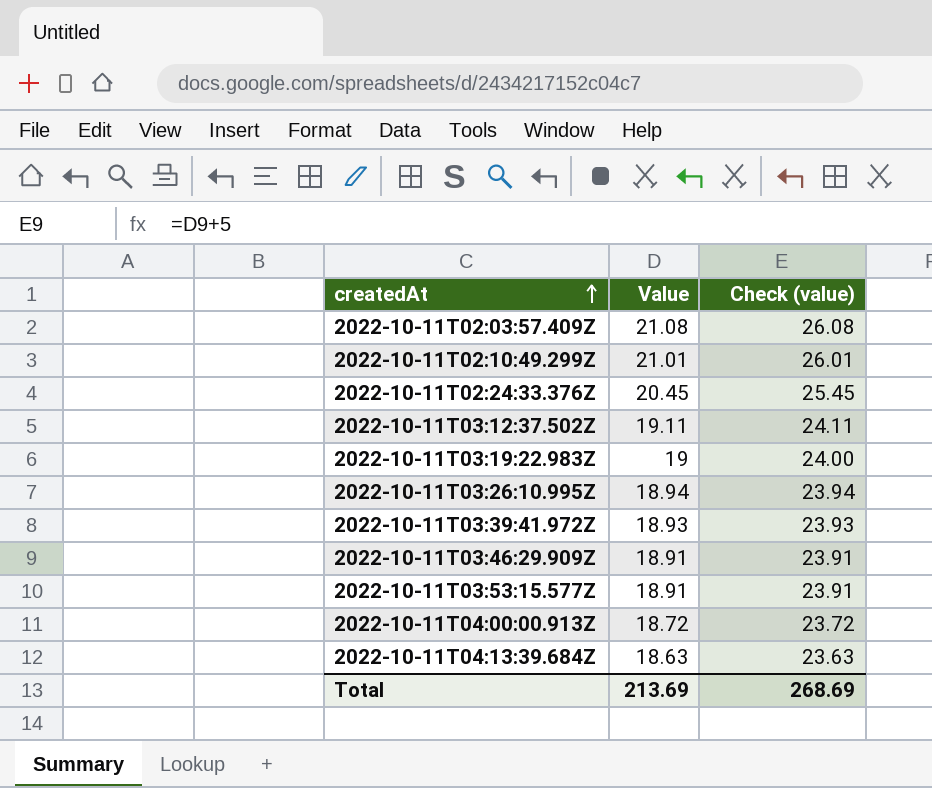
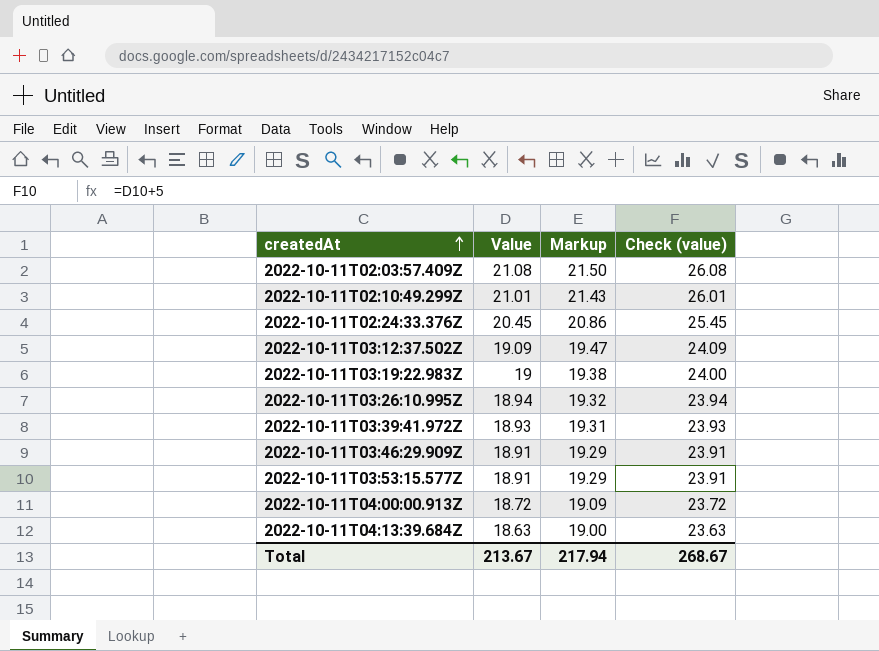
column Markup | formula: none -> [Value] * 1.02
2022-10-11T03:12:37.502Z | Value: 19.11 -> 19.09
2022-10-11T03:12:37.502Z | Check (value): 24.11 -> 24.09
Total | Value: 213.69 -> 213.67
Total | Check (value): 268.69 -> 268.67

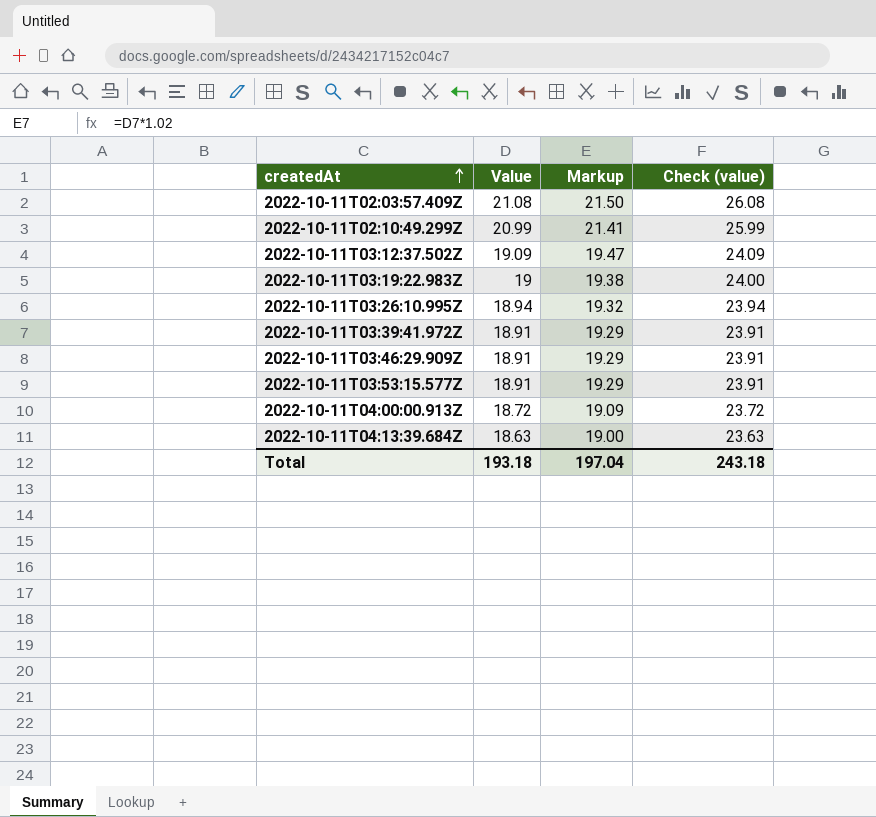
row 2022-10-11T02:24:33.376Z: 20.45 | 20.86 | 25.45 -> none
2022-10-11T02:10:49.299Z | Value: 21.01 -> 20.99
2022-10-11T02:10:49.299Z | Markup: 21.43 -> 21.41
2022-10-11T02:10:49.299Z | Check (value): 26.01 -> 25.99
2022-10-11T03:39:41.972Z | Value: 18.93 -> 18.91
2022-10-11T03:39:41.972Z | Markup: 19.31 -> 19.29
2022-10-11T03:39:41.972Z | Check (value): 23.93 -> 23.91
Total | Value: 213.67 -> 193.18
Total | Markup: 217.94 -> 197.04
Total | Check (value): 268.67 -> 243.18

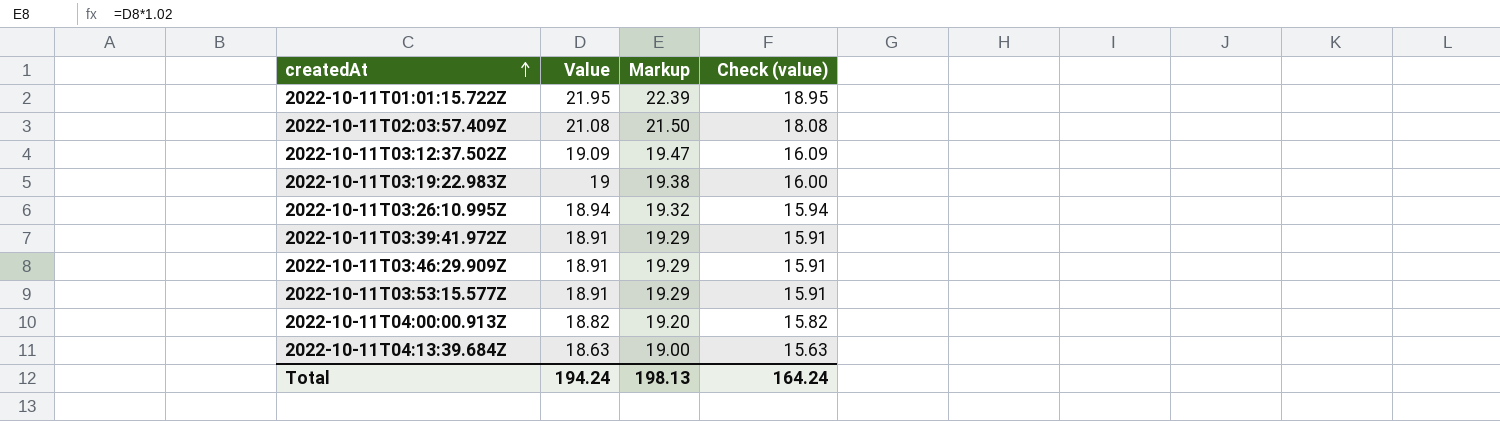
column Check (value) | formula: [Value] + 5 -> [Value] - 3
row 2022-10-11T02:10:49.299Z: 20.99 | 21.41 | 25.99 -> none
row 2022-10-11T01:01:15.722Z: none -> 21.95 | 22.39 | 18.95
2022-10-11T04:00:00.913Z | Value: 18.72 -> 18.82
2022-10-11T04:00:00.913Z | Markup: 19.09 -> 19.20
Total | Value: 193.18 -> 194.24
Total | Markup: 197.04 -> 198.13
Total | Check (value): 243.18 -> 164.24

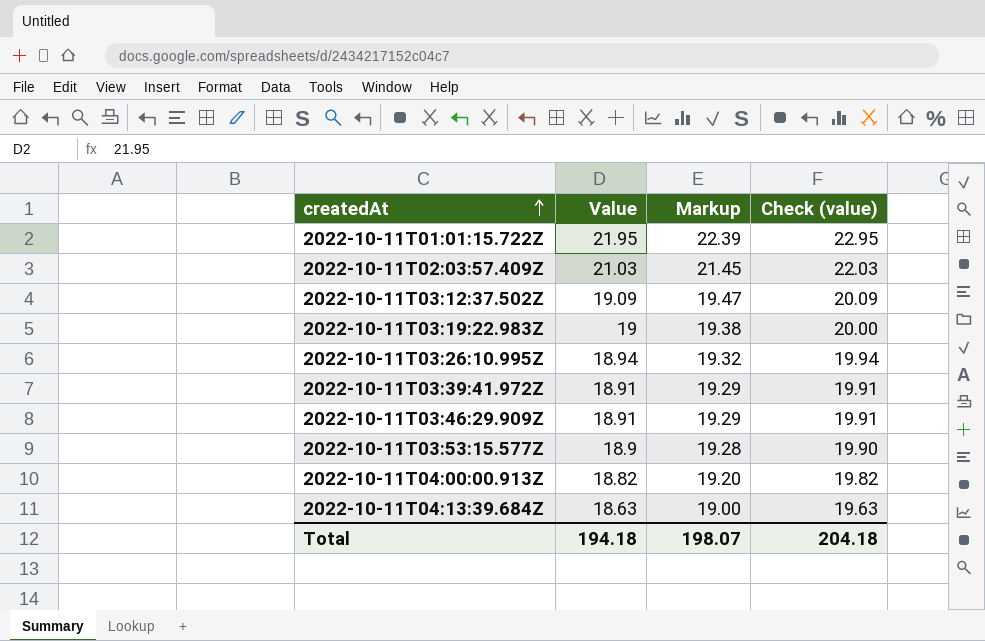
column Check (value) | formula: [Value] - 3 -> [Value] + 1
2022-10-11T02:03:57.409Z | Value: 21.08 -> 21.03
2022-10-11T02:03:57.409Z | Markup: 21.50 -> 21.45
2022-10-11T03:53:15.577Z | Value: 18.91 -> 18.9
2022-10-11T03:53:15.577Z | Markup: 19.29 -> 19.28
Total | Value: 194.24 -> 194.18
Total | Markup: 198.13 -> 198.07
Total | Check (value): 164.24 -> 204.18

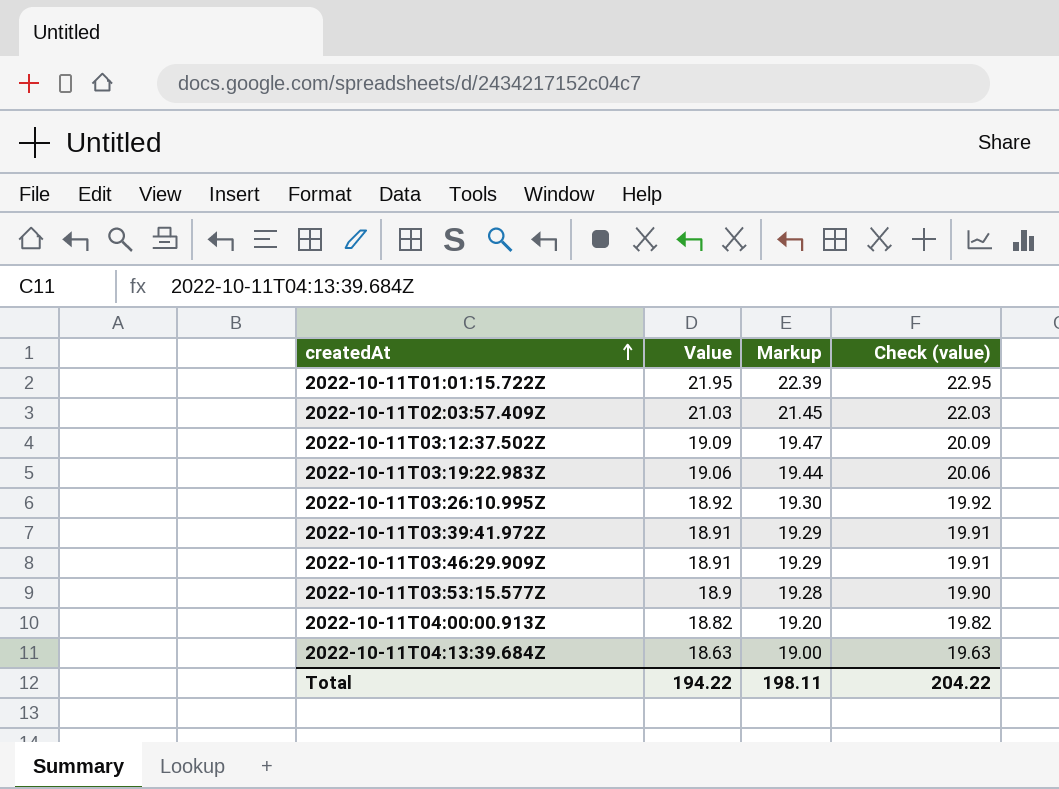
2022-10-11T03:19:22.983Z | Value: 19 -> 19.06
2022-10-11T03:19:22.983Z | Markup: 19.38 -> 19.44
2022-10-11T03:19:22.983Z | Check (value): 20.00 -> 20.06
2022-10-11T03:26:10.995Z | Value: 18.94 -> 18.92
2022-10-11T03:26:10.995Z | Markup: 19.32 -> 19.30
2022-10-11T03:26:10.995Z | Check (value): 19.94 -> 19.92
Total | Value: 194.18 -> 194.22
Total | Markup: 198.07 -> 198.11
Total | Check (value): 204.18 -> 204.22

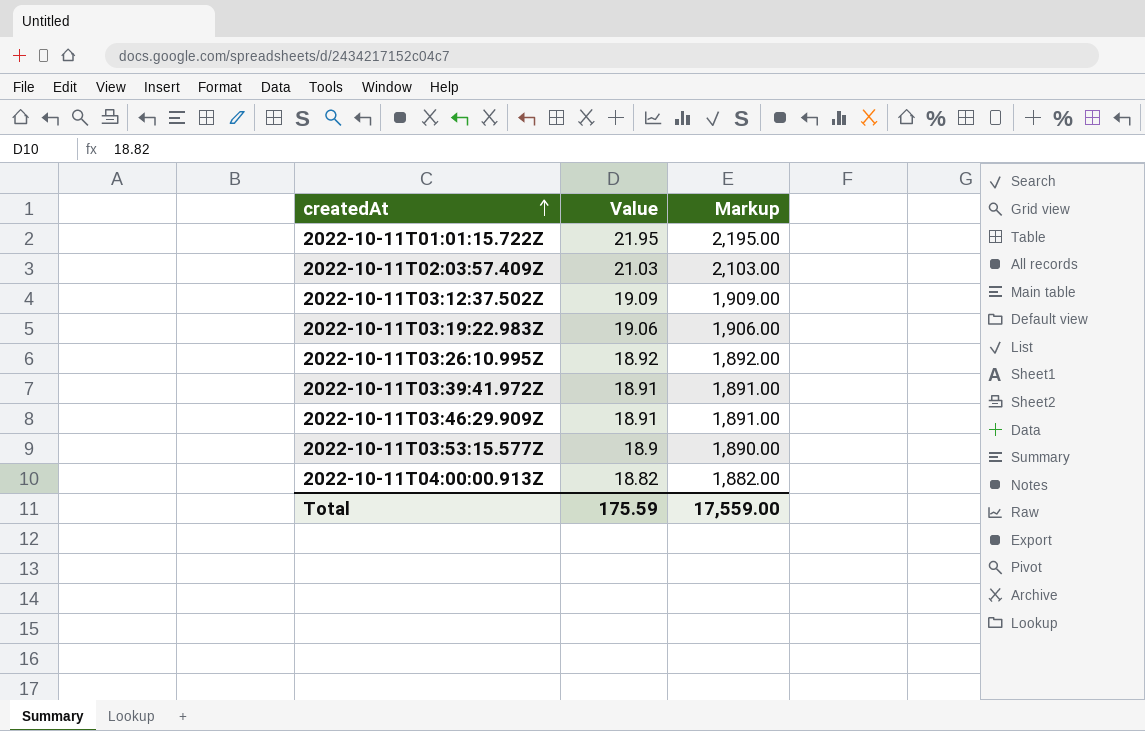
column Check (value) | formula: [Value] + 1 -> none
column Markup | formula: [Value] * 1.02 -> [Value] * 100
row 2022-10-11T04:13:39.684Z: 18.63 | 19.00 | 19.63 -> none
Total | Value: 194.22 -> 175.59
Total | Markup: 198.11 -> 17,559.00

